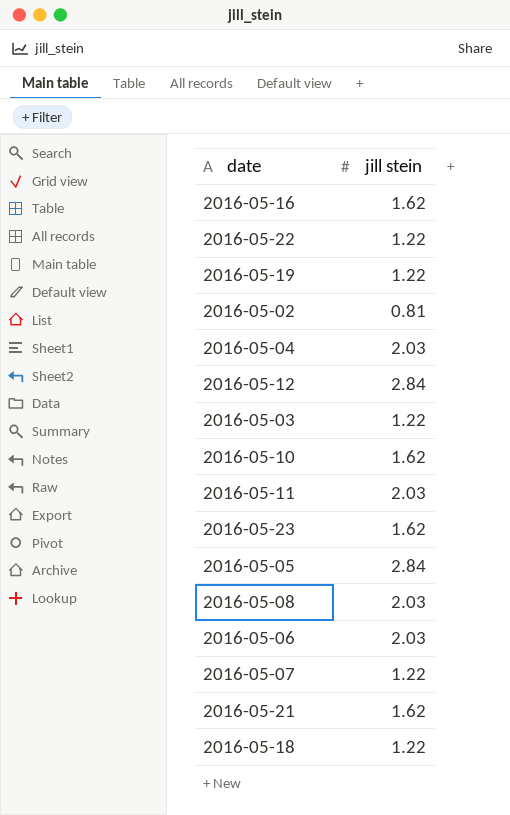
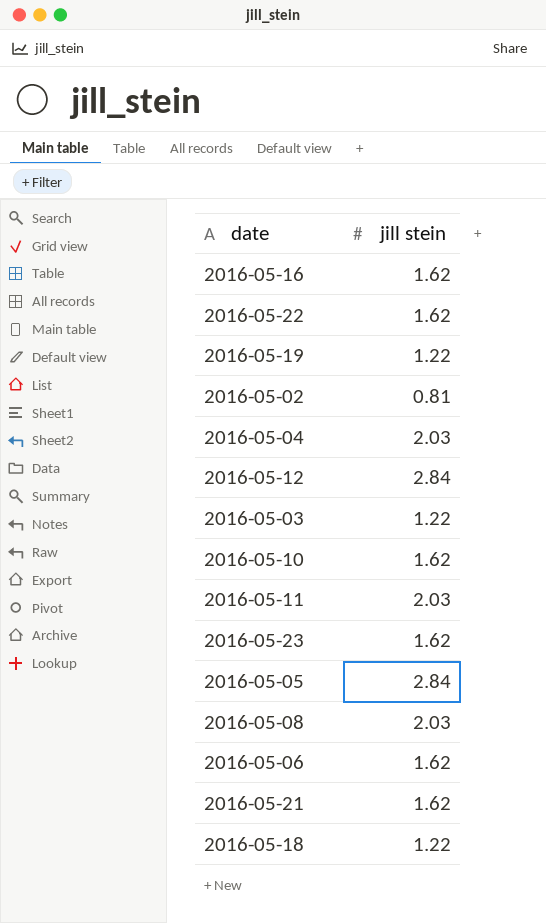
row 2016-05-07: 1.22 -> none
2016-05-22 | jill stein: 1.22 -> 1.62
2016-05-06 | jill stein: 2.03 -> 1.62

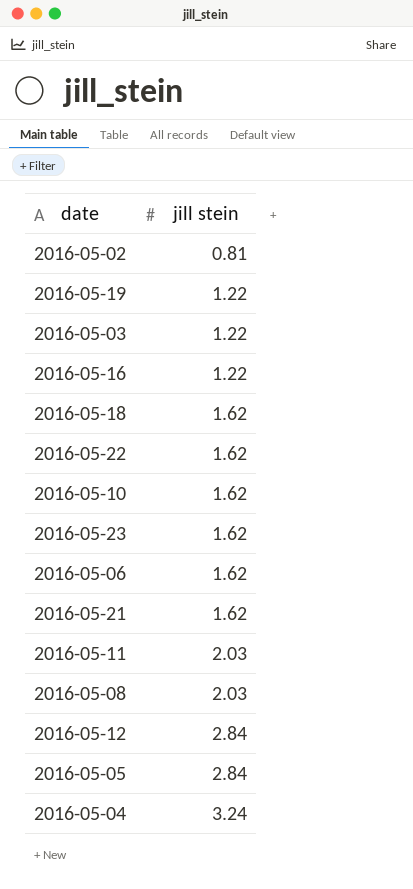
row order: none -> jill stein ascending
2016-05-16 | jill stein: 1.62 -> 1.22
2016-05-18 | jill stein: 1.22 -> 1.62
2016-05-04 | jill stein: 2.03 -> 3.24

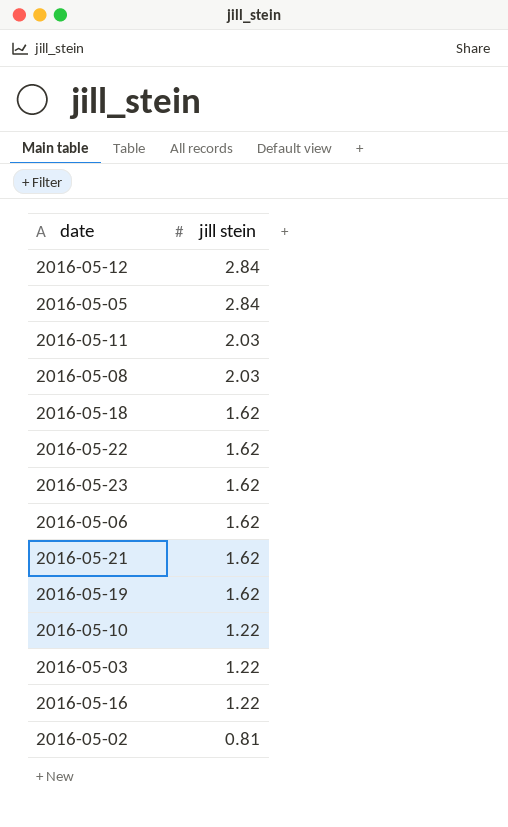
row order: jill stein ascending -> jill stein descending
row 2016-05-04: 3.24 -> none
2016-05-19 | jill stein: 1.22 -> 1.62
2016-05-10 | jill stein: 1.62 -> 1.22

